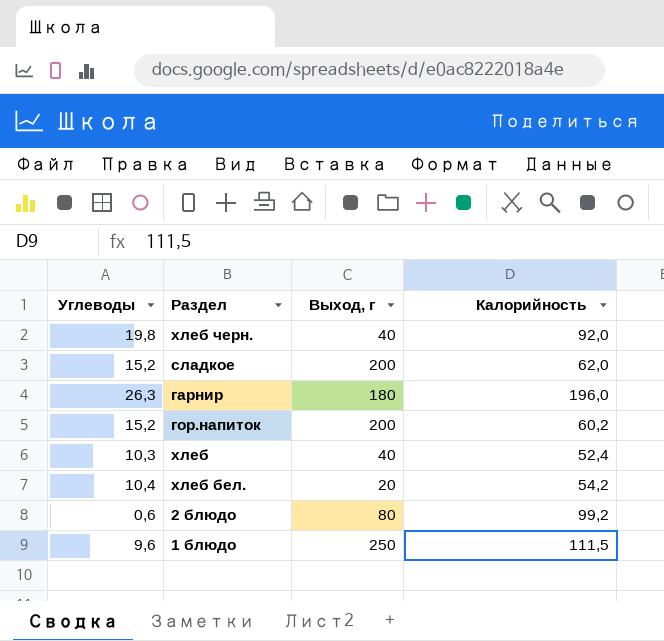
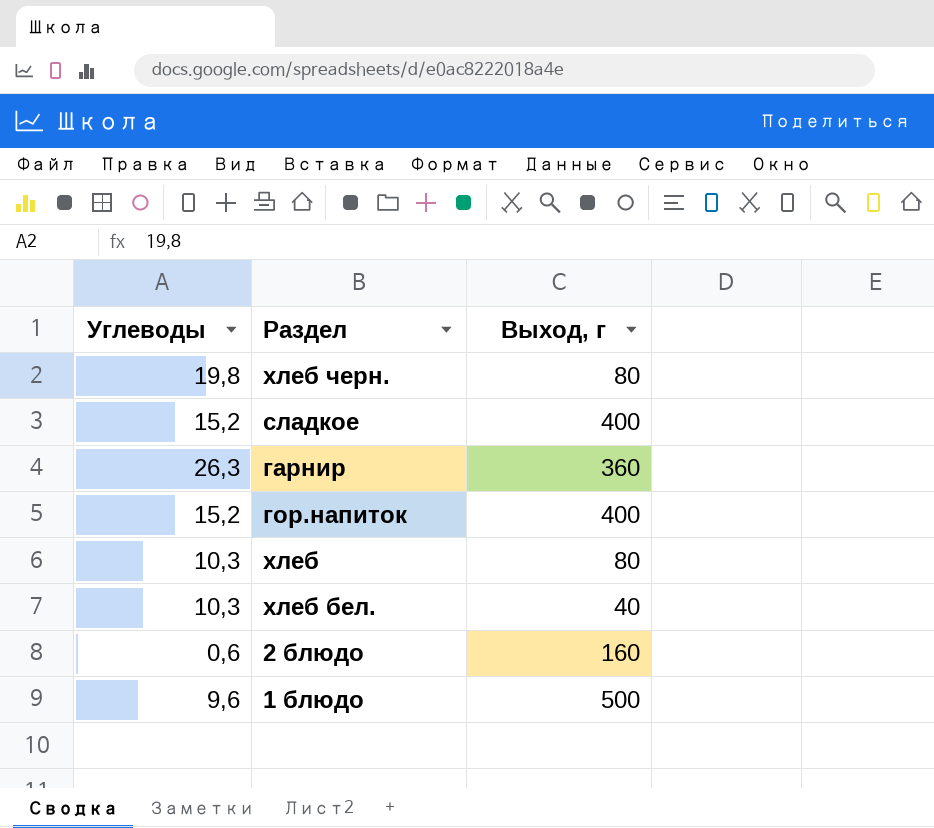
column Калорийность | position: 4 -> none
хлеб черн. | Выход, г: 40 -> 80
сладкое | Выход, г: 200 -> 400
гарнир | Выход, г: 180 -> 360
гор.напиток | Выход, г: 200 -> 400
хлеб | Выход, г: 40 -> 80
хлеб бел. | Углеводы: 10,4 -> 10,3
хлеб бел. | Выход, г: 20 -> 40
2 блюдо | Выход, г: 80 -> 160
1 блюдо | Выход, г: 250 -> 500

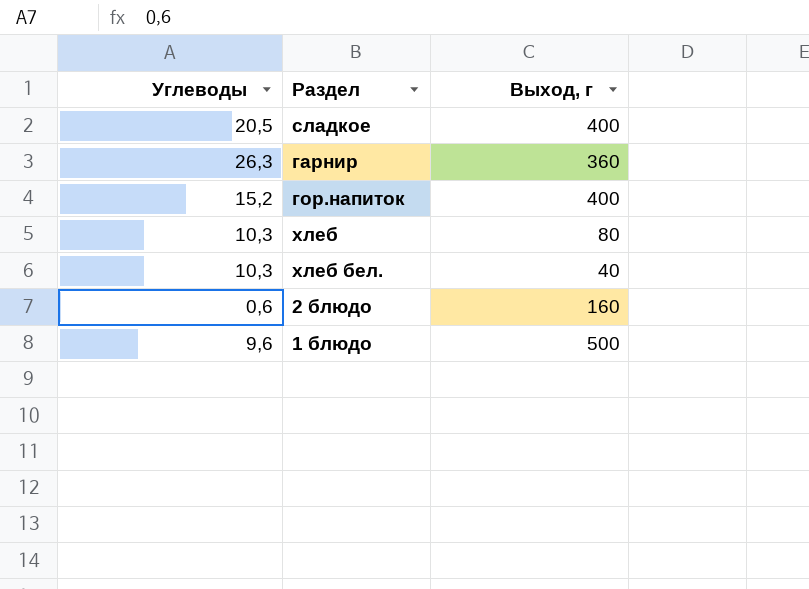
row хлеб черн.: 19,8 | 80 -> none
сладкое | Углеводы: 15,2 -> 20,5

